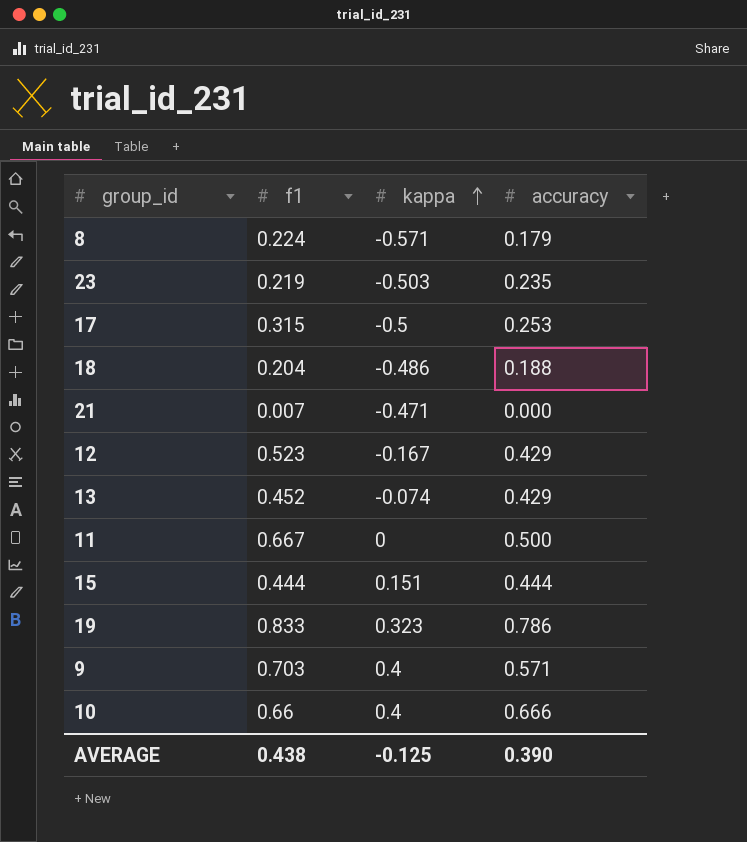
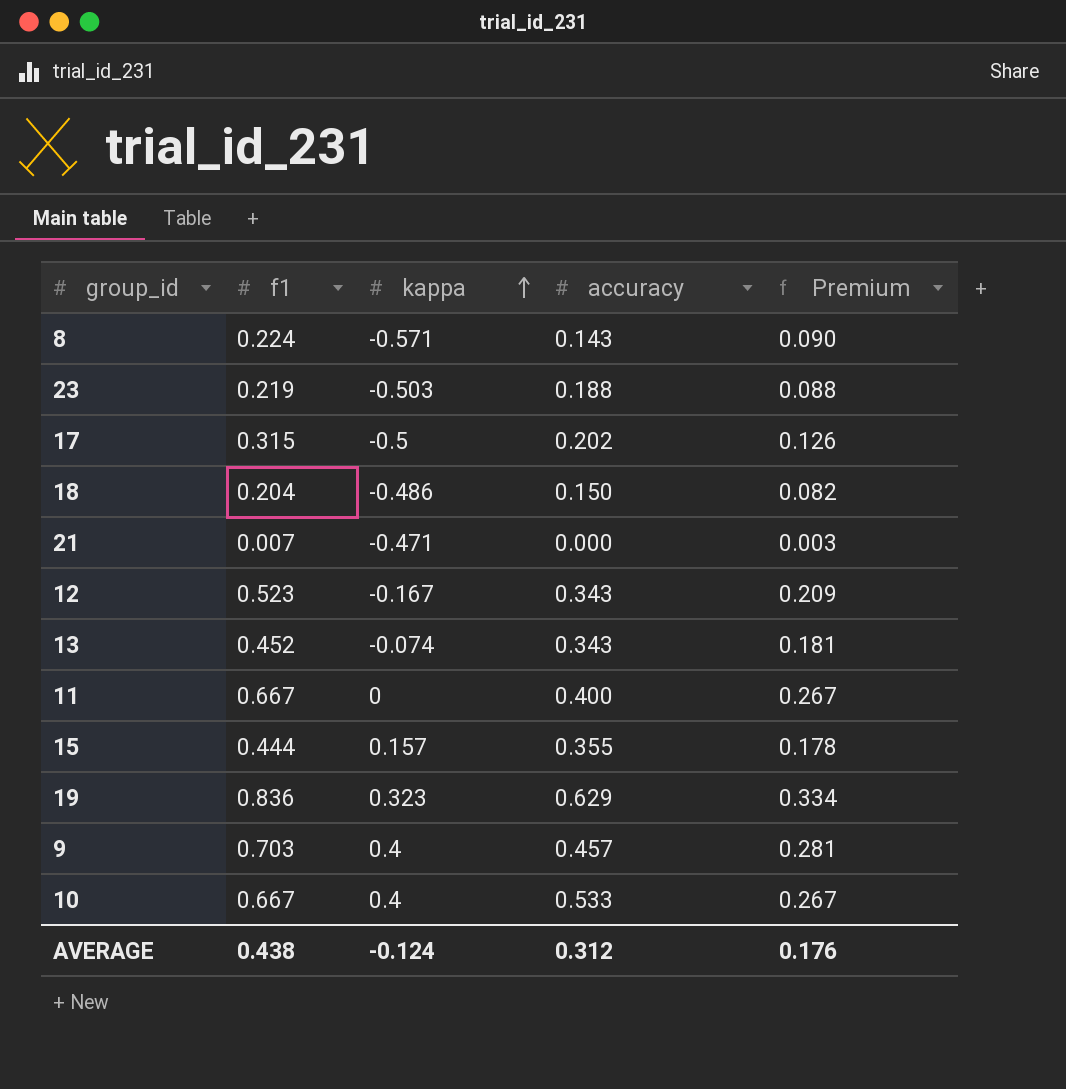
column Premium | formula: none -> [f1] * 0.4
8 | accuracy: 0.179 -> 0.143
23 | accuracy: 0.235 -> 0.188
17 | accuracy: 0.253 -> 0.202
18 | accuracy: 0.188 -> 0.150
12 | accuracy: 0.429 -> 0.343
13 | accuracy: 0.429 -> 0.343
11 | accuracy: 0.500 -> 0.400
15 | kappa: 0.151 -> 0.157
15 | accuracy: 0.444 -> 0.355
19 | f1: 0.833 -> 0.836
19 | accuracy: 0.786 -> 0.629
9 | accuracy: 0.571 -> 0.457
10 | f1: 0.66 -> 0.667
10 | accuracy: 0.666 -> 0.533
AVERAGE | kappa: -0.125 -> -0.124
AVERAGE | accuracy: 0.390 -> 0.312

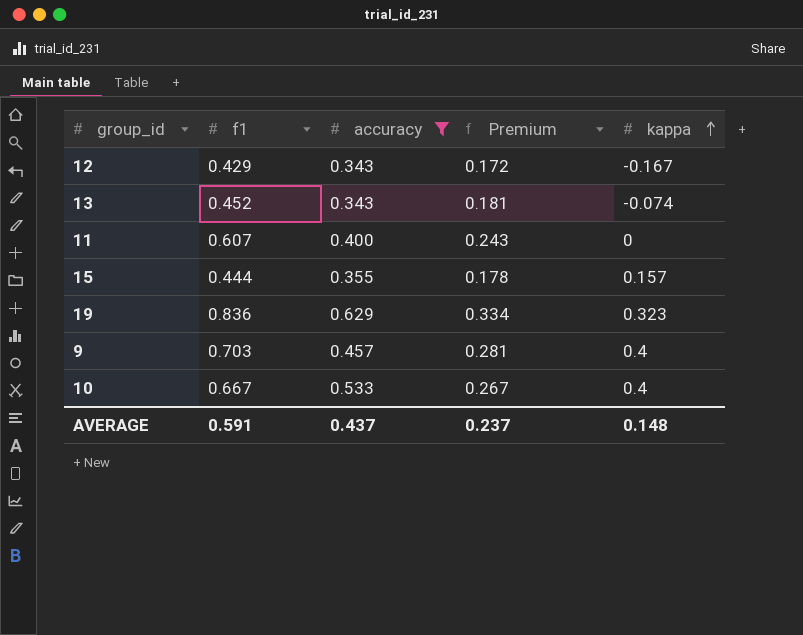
filter: none -> accuracy >= 0.343
column kappa | position: 3 -> 5
12 | f1: 0.523 -> 0.429
12 | Premium: 0.209 -> 0.172
11 | f1: 0.667 -> 0.607
11 | Premium: 0.267 -> 0.243
AVERAGE | f1: 0.438 -> 0.591
AVERAGE | accuracy: 0.312 -> 0.437
AVERAGE | Premium: 0.176 -> 0.237
AVERAGE | kappa: -0.124 -> 0.148

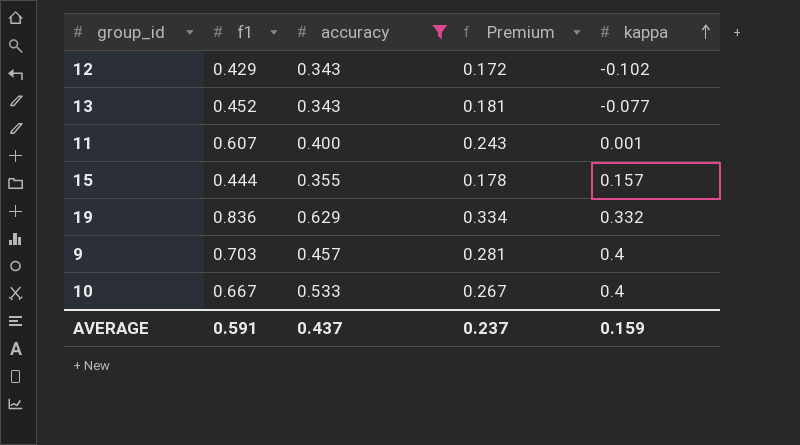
12 | kappa: -0.167 -> -0.102
13 | kappa: -0.074 -> -0.077
11 | kappa: 0 -> 0.001
19 | kappa: 0.323 -> 0.332
AVERAGE | kappa: 0.148 -> 0.159

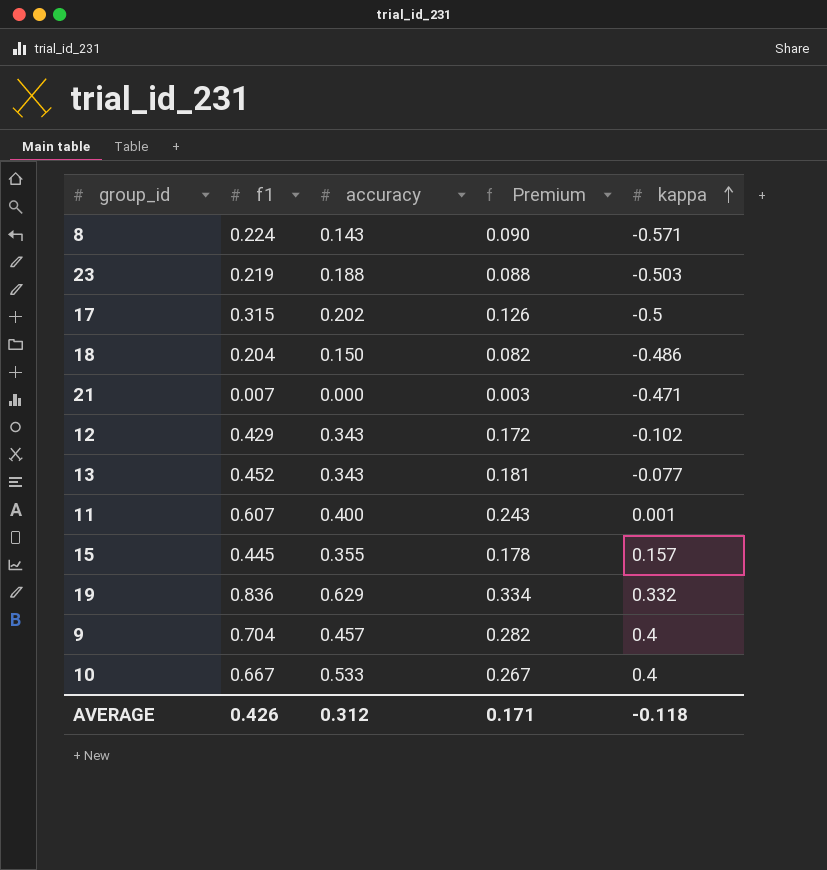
filter: accuracy >= 0.343 -> none
15 | f1: 0.444 -> 0.445
9 | f1: 0.703 -> 0.704
9 | Premium: 0.281 -> 0.282
AVERAGE | f1: 0.591 -> 0.426
AVERAGE | accuracy: 0.437 -> 0.312
AVERAGE | Premium: 0.237 -> 0.171
AVERAGE | kappa: 0.159 -> -0.118

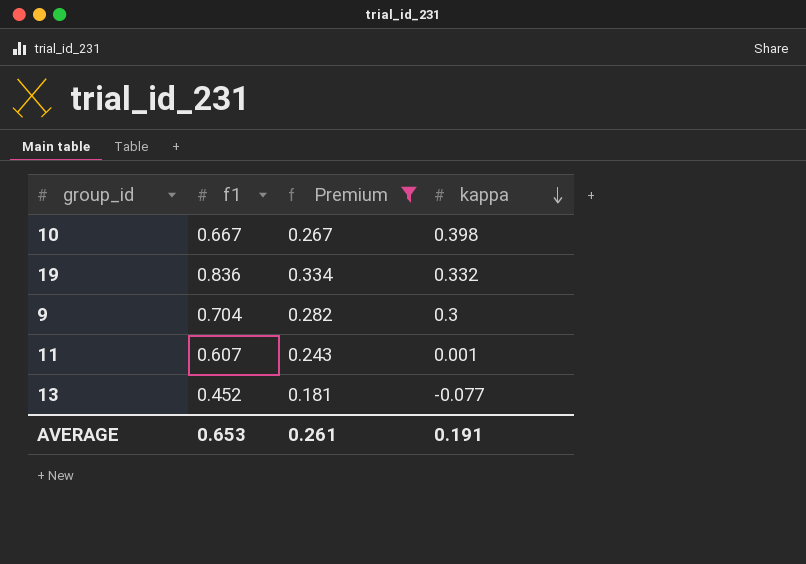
filter: none -> Premium >= 0.181
row order: kappa ascending -> kappa descending
column accuracy | position: 3 -> none
10 | kappa: 0.4 -> 0.398
9 | kappa: 0.4 -> 0.3
AVERAGE | f1: 0.426 -> 0.653
AVERAGE | Premium: 0.171 -> 0.261
AVERAGE | kappa: -0.118 -> 0.191

